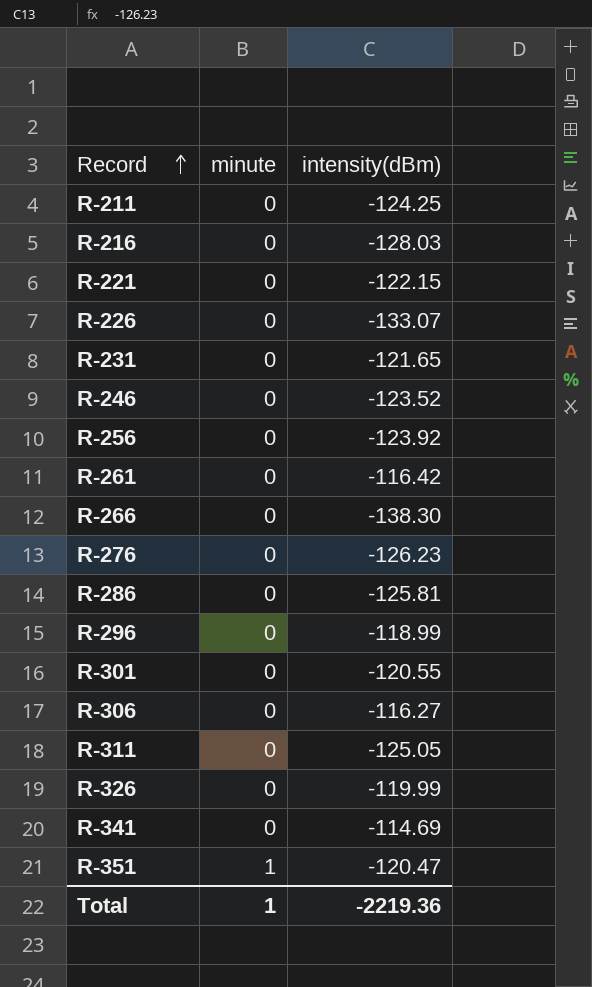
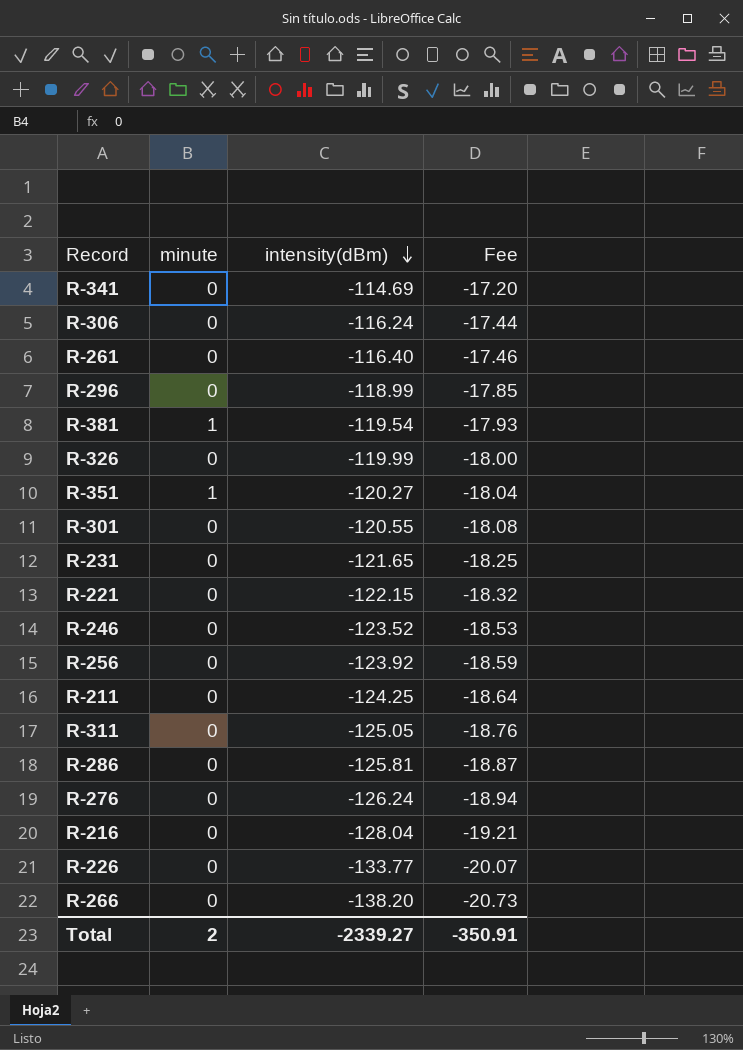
row order: Record ascending -> intensity(dBm) descending
column Fee | formula: none -> [intensity(dBm)] * 0.15
R-306 | intensity(dBm): -116.27 -> -116.24
R-261 | intensity(dBm): -116.42 -> -116.40
row R-381: none -> 1 | -119.54 | -17.93
R-351 | intensity(dBm): -120.47 -> -120.27
R-276 | intensity(dBm): -126.23 -> -126.24
R-216 | intensity(dBm): -128.03 -> -128.04
R-226 | intensity(dBm): -133.07 -> -133.77
R-266 | intensity(dBm): -138.30 -> -138.20
Total | minute: 1 -> 2
Total | intensity(dBm): -2219.36 -> -2339.27

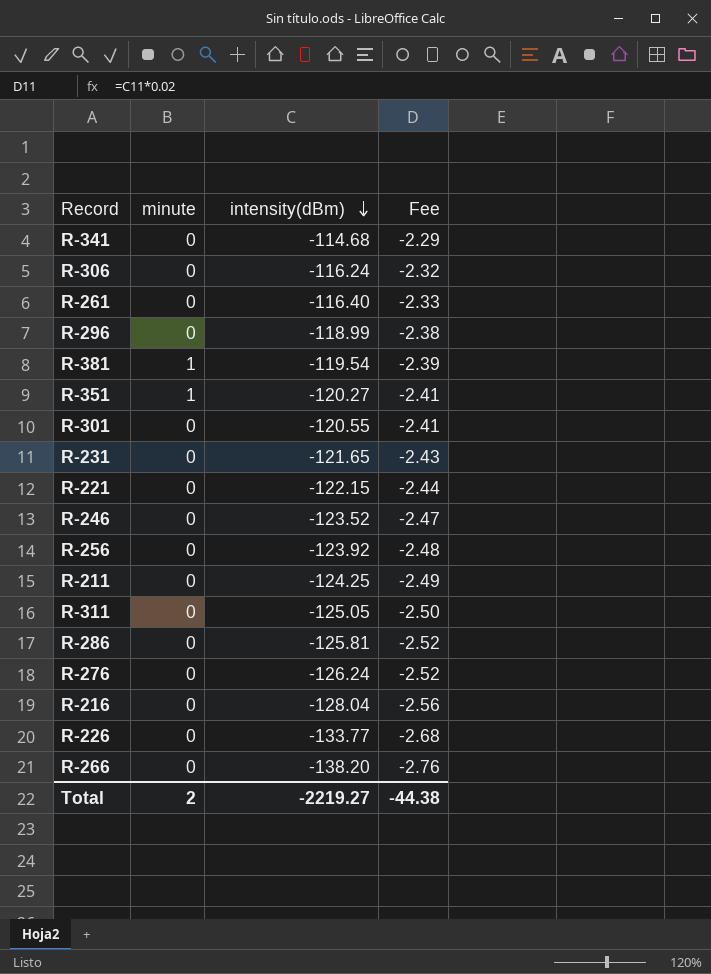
column Fee | formula: [intensity(dBm)] * 0.15 -> [intensity(dBm)] * 0.02
row R-326: 0 | -119.99 | -18.00 -> none
R-341 | intensity(dBm): -114.69 -> -114.68
Total | intensity(dBm): -2339.27 -> -2219.27
Total | Fee: -350.91 -> -44.38

